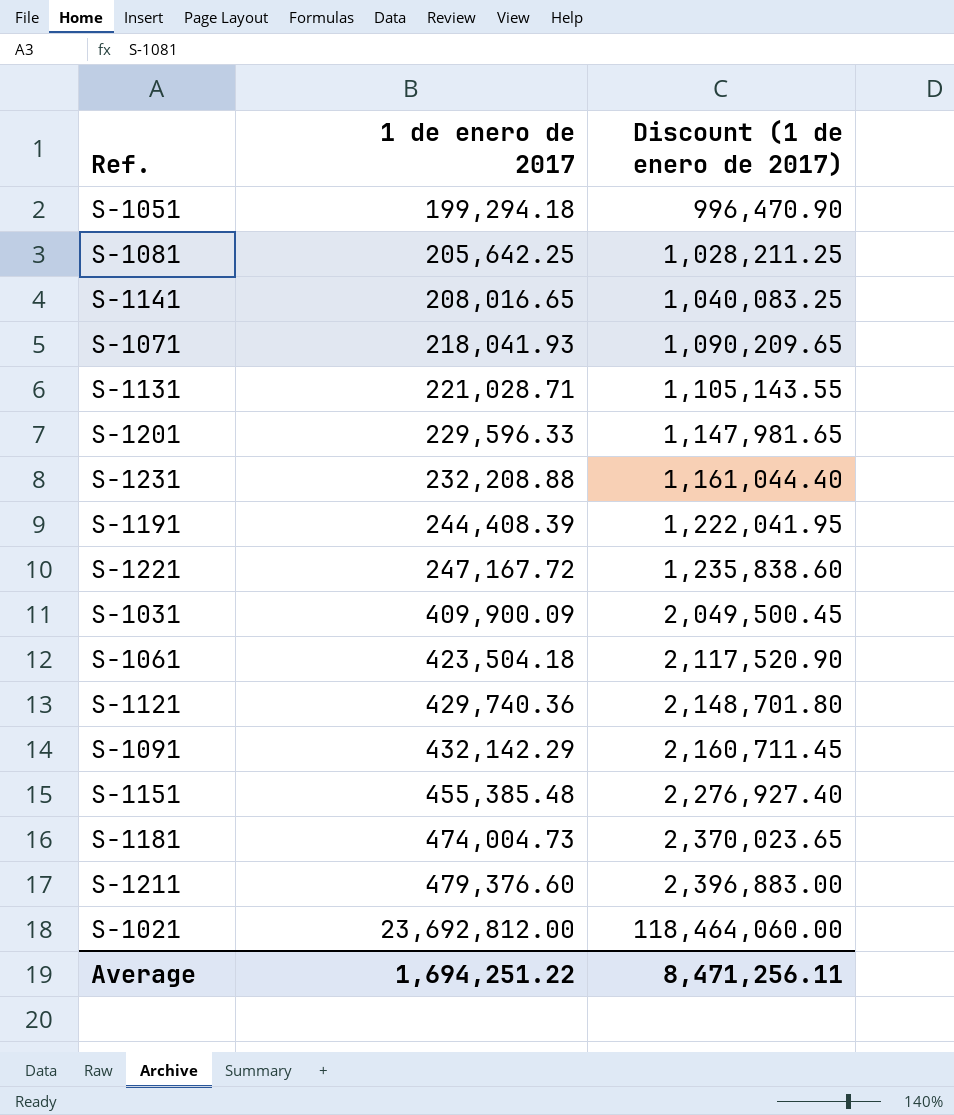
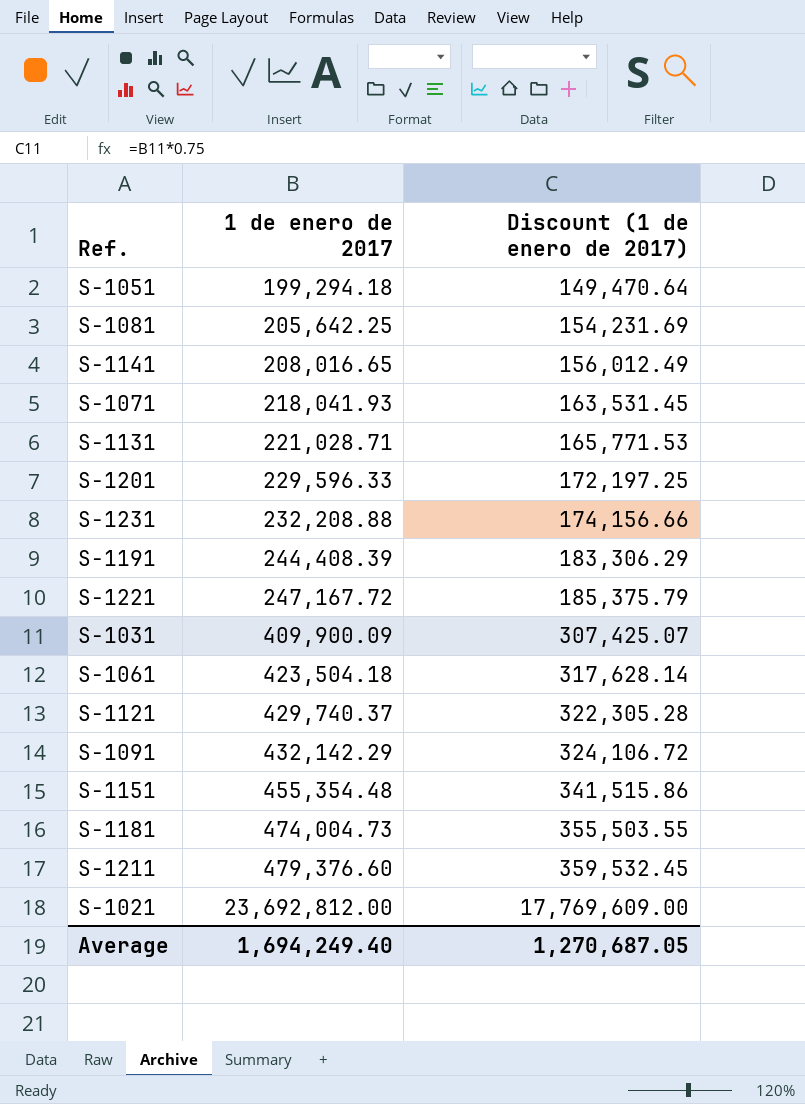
column Discount (1 de enero de 2017) | formula: [1 de enero de 2017] * 5 -> [1 de enero de 2017] * 0.75
S-1121 | 1 de enero de 2017: 429,740.36 -> 429,740.37
S-1151 | 1 de enero de 2017: 455,385.48 -> 455,354.48
Average | 1 de enero de 2017: 1,694,251.22 -> 1,694,249.40
Average | Discount (1 de enero de 2017): 8,471,256.11 -> 1,270,687.05

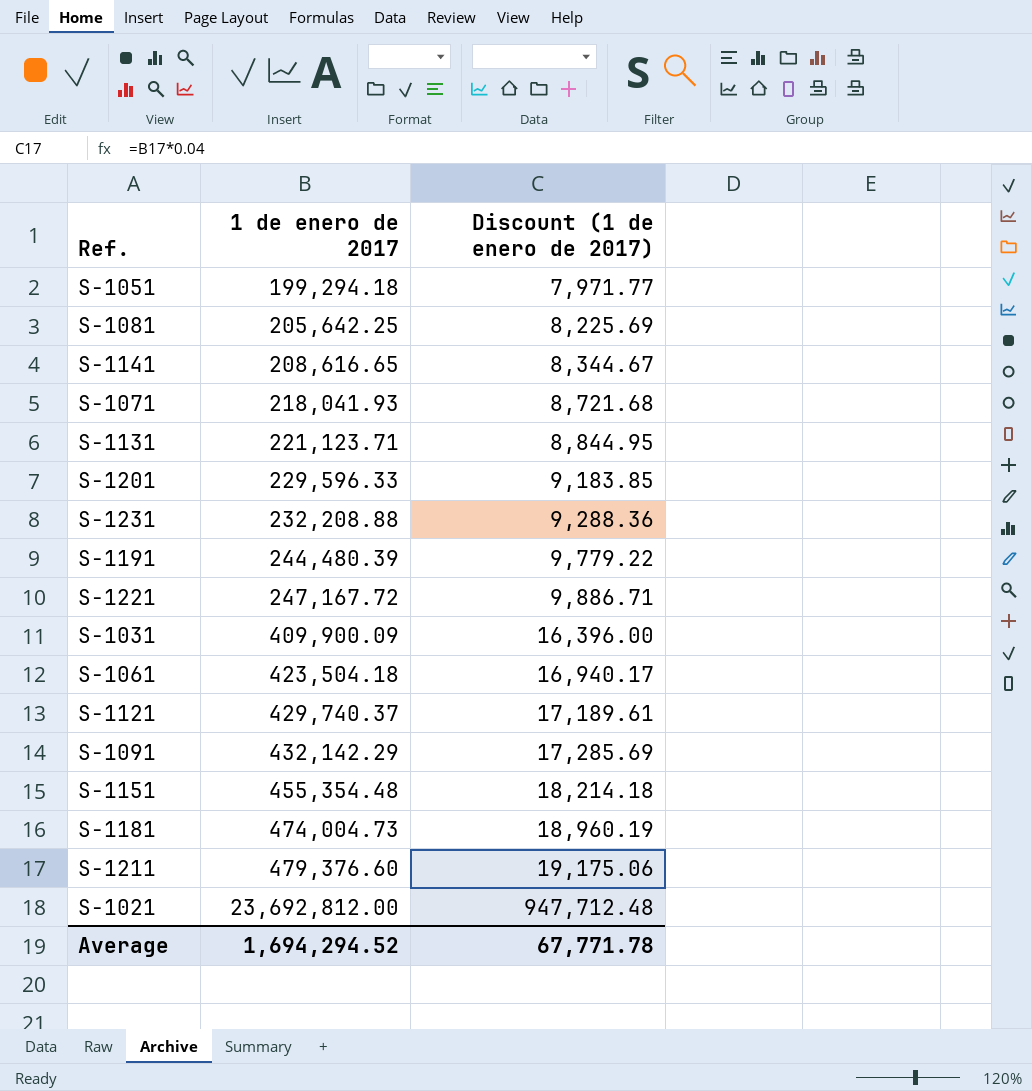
column Discount (1 de enero de 2017) | formula: [1 de enero de 2017] * 0.75 -> [1 de enero de 2017] * 0.04
S-1141 | 1 de enero de 2017: 208,016.65 -> 208,616.65
S-1131 | 1 de enero de 2017: 221,028.71 -> 221,123.71
S-1191 | 1 de enero de 2017: 244,408.39 -> 244,480.39
Average | 1 de enero de 2017: 1,694,249.40 -> 1,694,294.52
Average | Discount (1 de enero de 2017): 1,270,687.05 -> 67,771.78

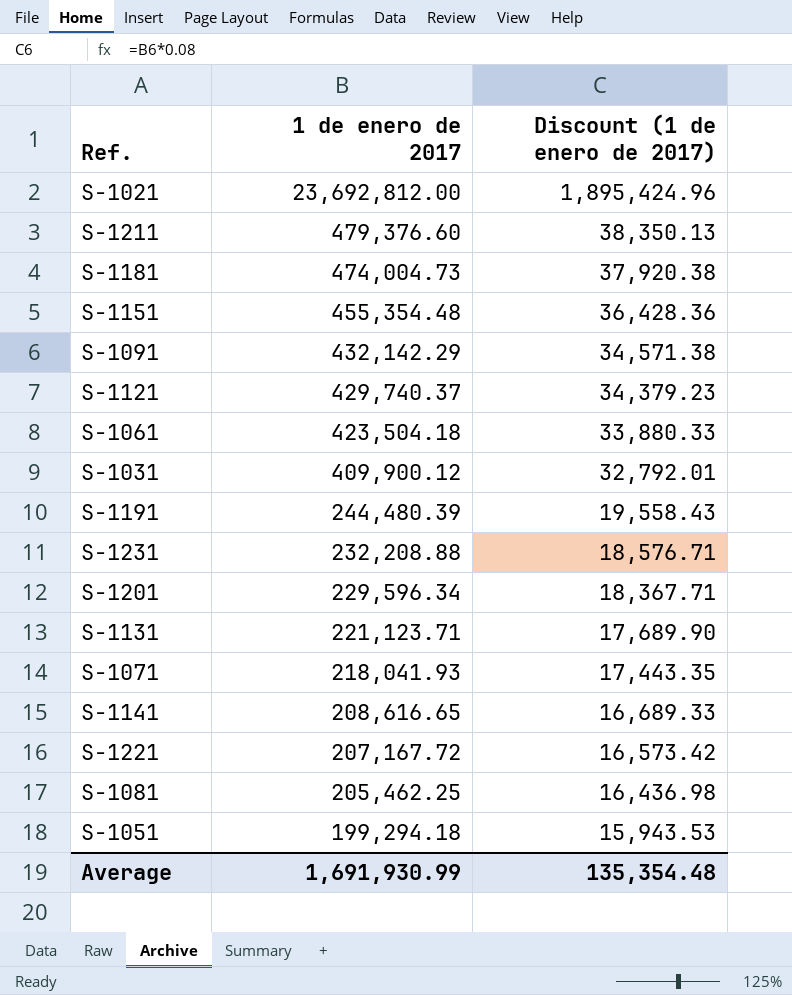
row order: 1 de enero de 2017 ascending -> 1 de enero de 2017 descending
column Discount (1 de enero de 2017) | formula: [1 de enero de 2017] * 0.04 -> [1 de enero de 2017] * 0.08
S-1031 | 1 de enero de 2017: 409,900.09 -> 409,900.12
S-1201 | 1 de enero de 2017: 229,596.33 -> 229,596.34
S-1221 | 1 de enero de 2017: 247,167.72 -> 207,167.72
S-1081 | 1 de enero de 2017: 205,642.25 -> 205,462.25
Average | 1 de enero de 2017: 1,694,294.52 -> 1,691,930.99
Average | Discount (1 de enero de 2017): 67,771.78 -> 135,354.48

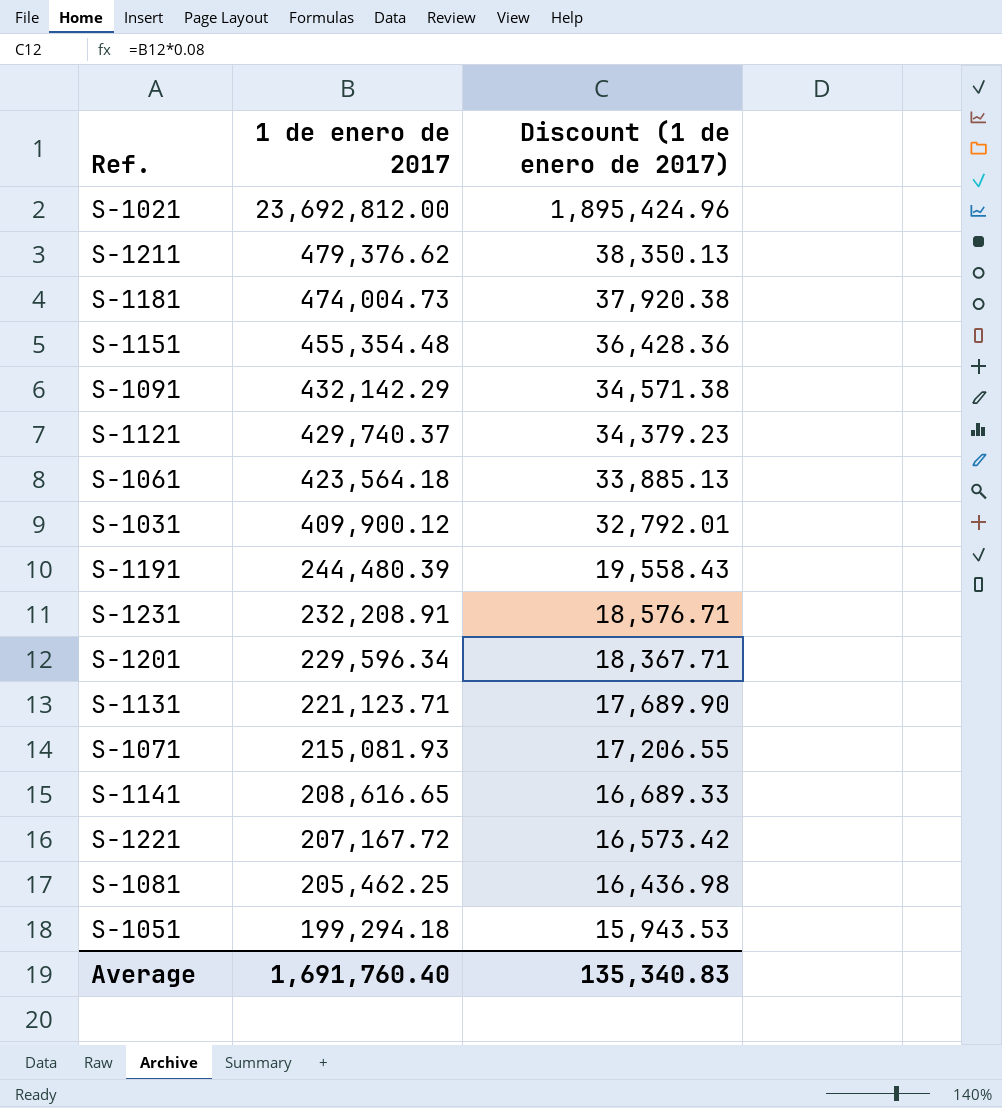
S-1211 | 1 de enero de 2017: 479,376.60 -> 479,376.62
S-1061 | 1 de enero de 2017: 423,504.18 -> 423,564.18
S-1061 | Discount (1 de enero de 2017): 33,880.33 -> 33,885.13
S-1231 | 1 de enero de 2017: 232,208.88 -> 232,208.91
S-1071 | 1 de enero de 2017: 218,041.93 -> 215,081.93
S-1071 | Discount (1 de enero de 2017): 17,443.35 -> 17,206.55
Average | 1 de enero de 2017: 1,691,930.99 -> 1,691,760.40
Average | Discount (1 de enero de 2017): 135,354.48 -> 135,340.83

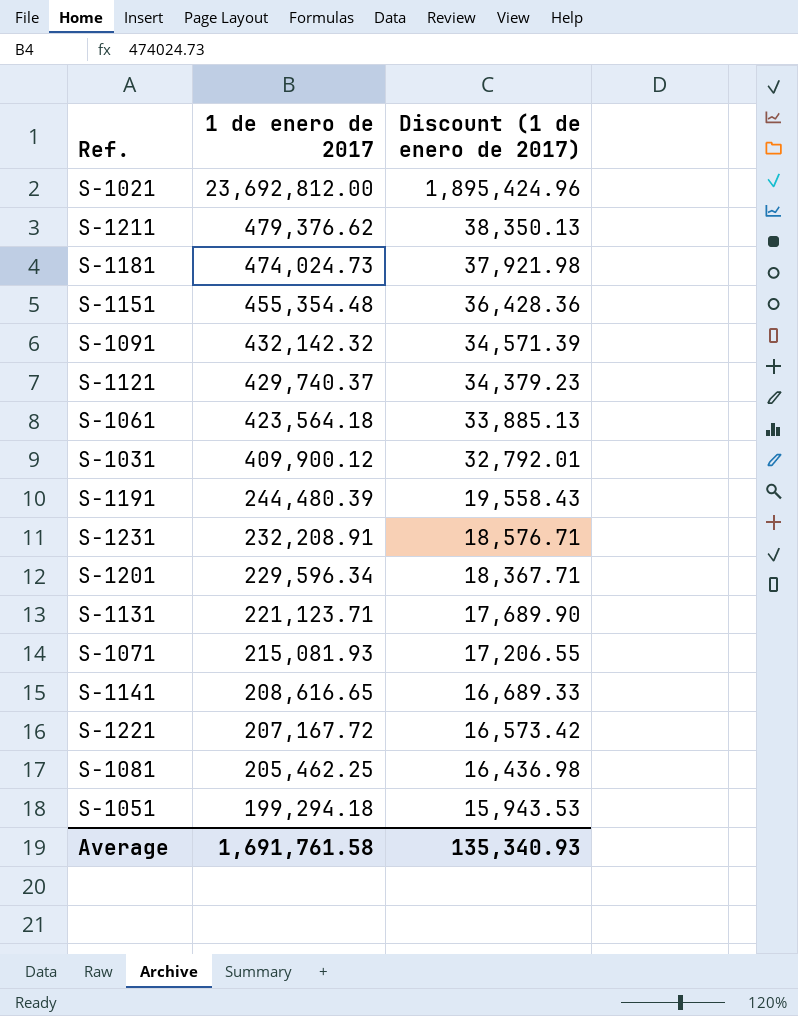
S-1181 | 1 de enero de 2017: 474,004.73 -> 474,024.73
S-1181 | Discount (1 de enero de 2017): 37,920.38 -> 37,921.98
S-1091 | 1 de enero de 2017: 432,142.29 -> 432,142.32
S-1091 | Discount (1 de enero de 2017): 34,571.38 -> 34,571.39
Average | 1 de enero de 2017: 1,691,760.40 -> 1,691,761.58
Average | Discount (1 de enero de 2017): 135,340.83 -> 135,340.93

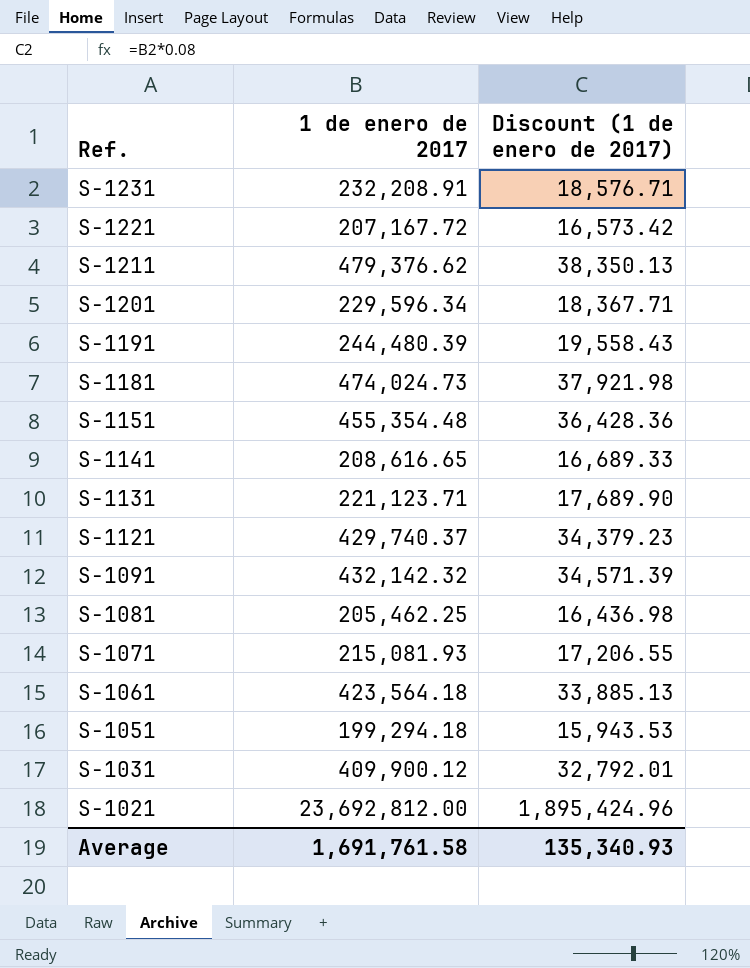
row order: 1 de enero de 2017 descending -> Ref. descending

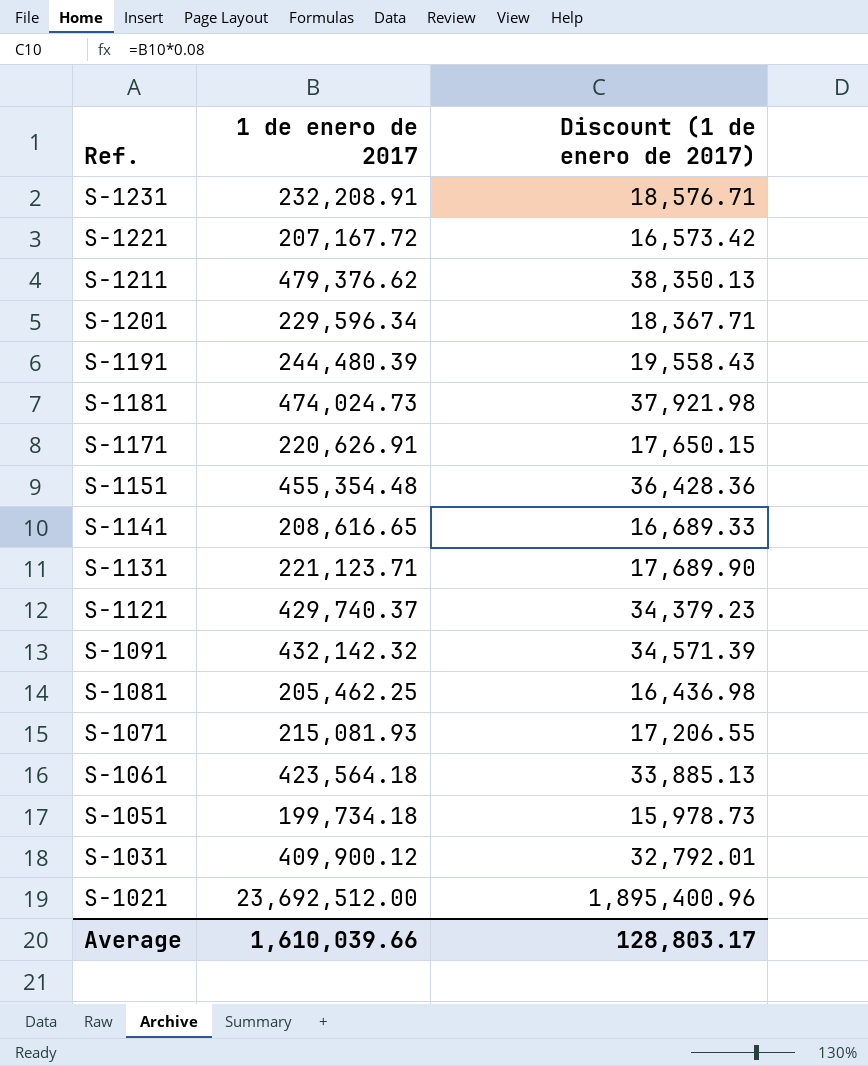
row S-1171: none -> 220,626.91 | 17,650.15
S-1051 | 1 de enero de 2017: 199,294.18 -> 199,734.18
S-1051 | Discount (1 de enero de 2017): 15,943.53 -> 15,978.73
S-1021 | 1 de enero de 2017: 23,692,812.00 -> 23,692,512.00
S-1021 | Discount (1 de enero de 2017): 1,895,424.96 -> 1,895,400.96
Average | 1 de enero de 2017: 1,691,761.58 -> 1,610,039.66
Average | Discount (1 de enero de 2017): 135,340.93 -> 128,803.17

